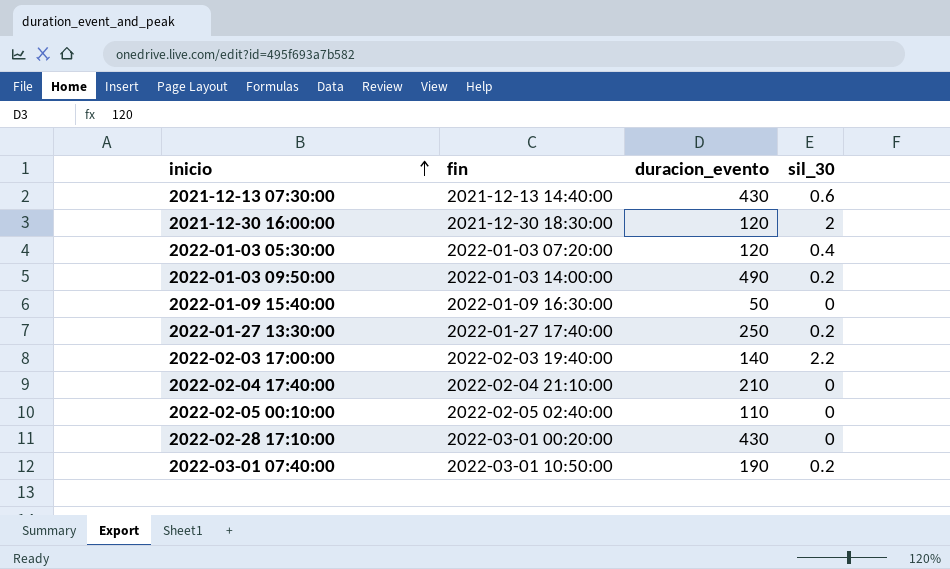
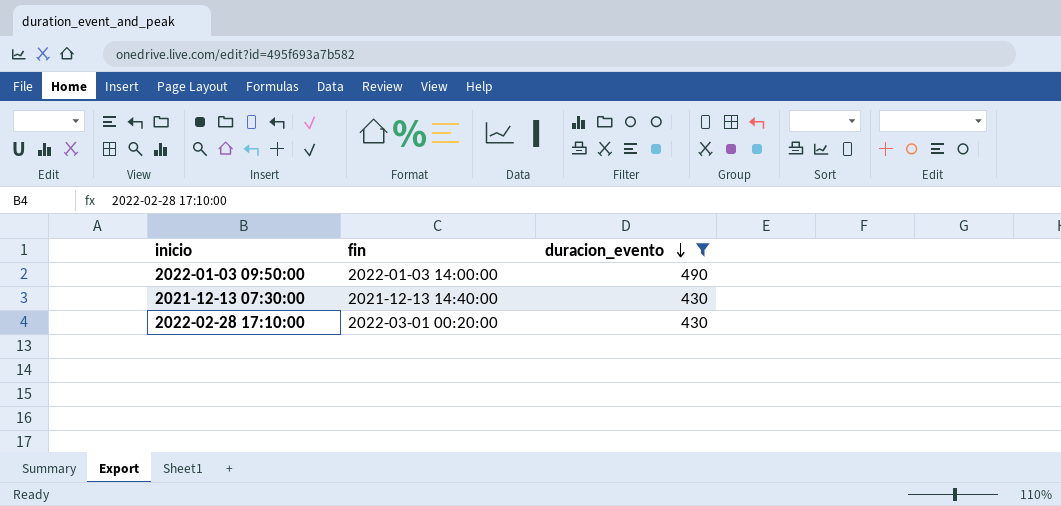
filter: none -> duracion_evento >= 430
row order: inicio ascending -> duracion_evento descending
column sil_30 | position: 4 -> none

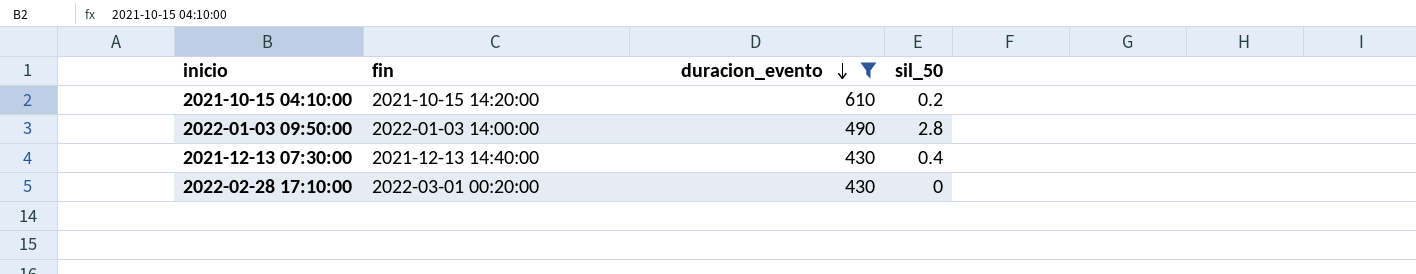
column sil_50 | position: none -> 4
row 2021-10-15 04:10:00: none -> 2021-10-15 14:20:00 | 610 | 0.2

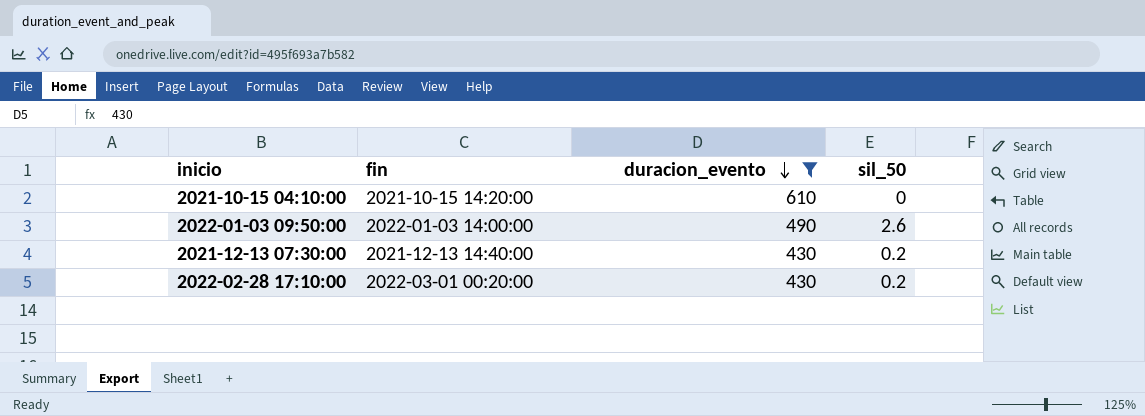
2021-10-15 04:10:00 | sil_50: 0.2 -> 0
2022-01-03 09:50:00 | sil_50: 2.8 -> 2.6
2021-12-13 07:30:00 | sil_50: 0.4 -> 0.2
2022-02-28 17:10:00 | sil_50: 0 -> 0.2

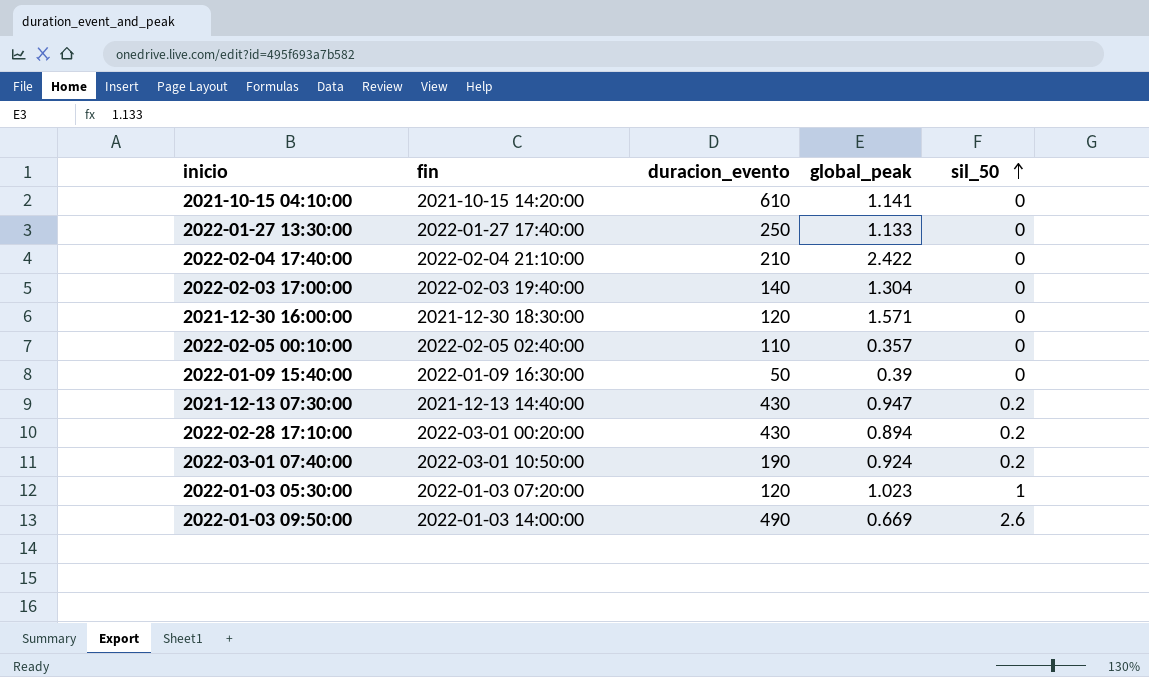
filter: duracion_evento >= 430 -> none
row order: duracion_evento descending -> sil_50 ascending
column global_peak | position: none -> 4

